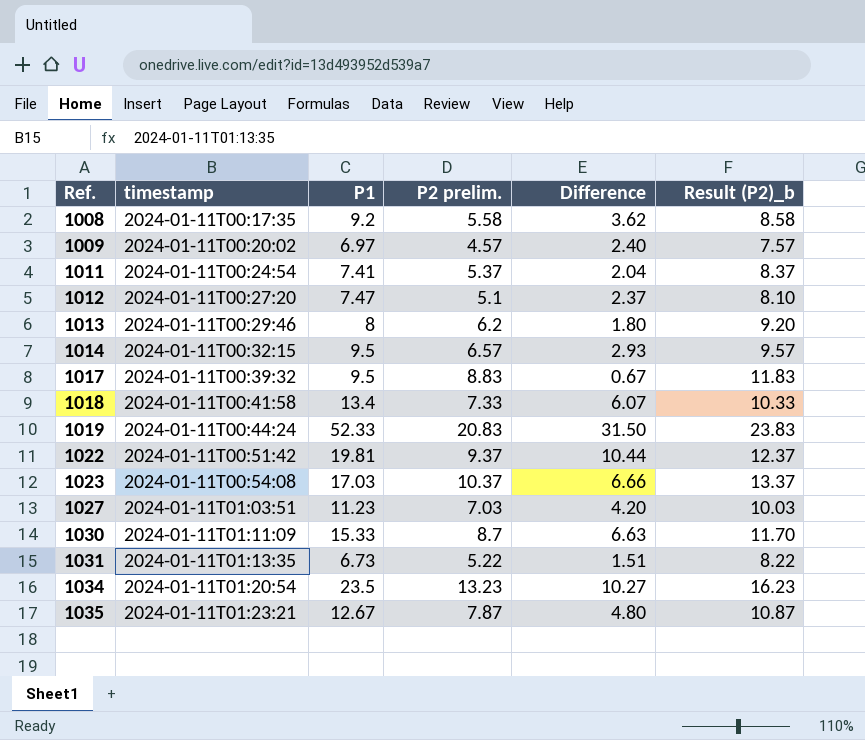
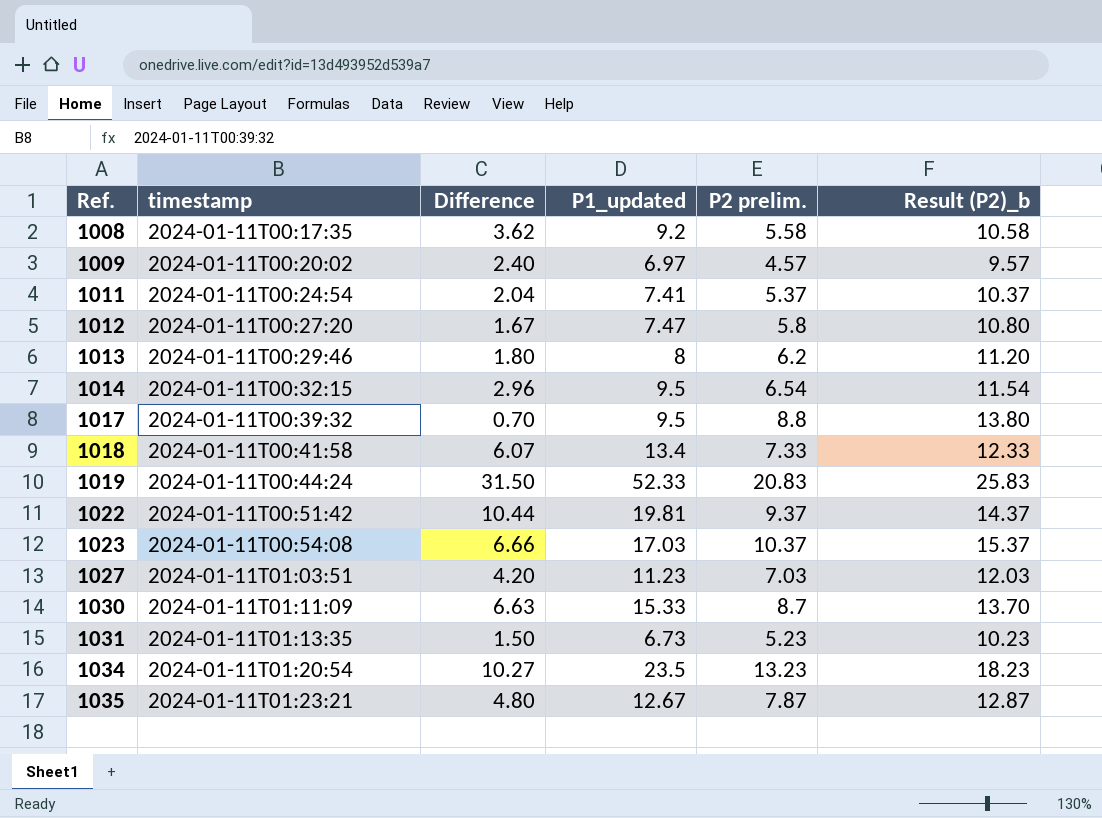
column Difference | position: 5 -> 3
column name: P1 -> P1_updated
column Result (P2)_b | formula: [P2 prelim.] + 3 -> [P2 prelim.] + 5
1012 | Difference: 2.37 -> 1.67
1012 | P2 prelim.: 5.1 -> 5.8
1014 | Difference: 2.93 -> 2.96
1014 | P2 prelim.: 6.57 -> 6.54
1017 | Difference: 0.67 -> 0.70
1017 | P2 prelim.: 8.83 -> 8.8
1031 | Difference: 1.51 -> 1.50
1031 | P2 prelim.: 5.22 -> 5.23

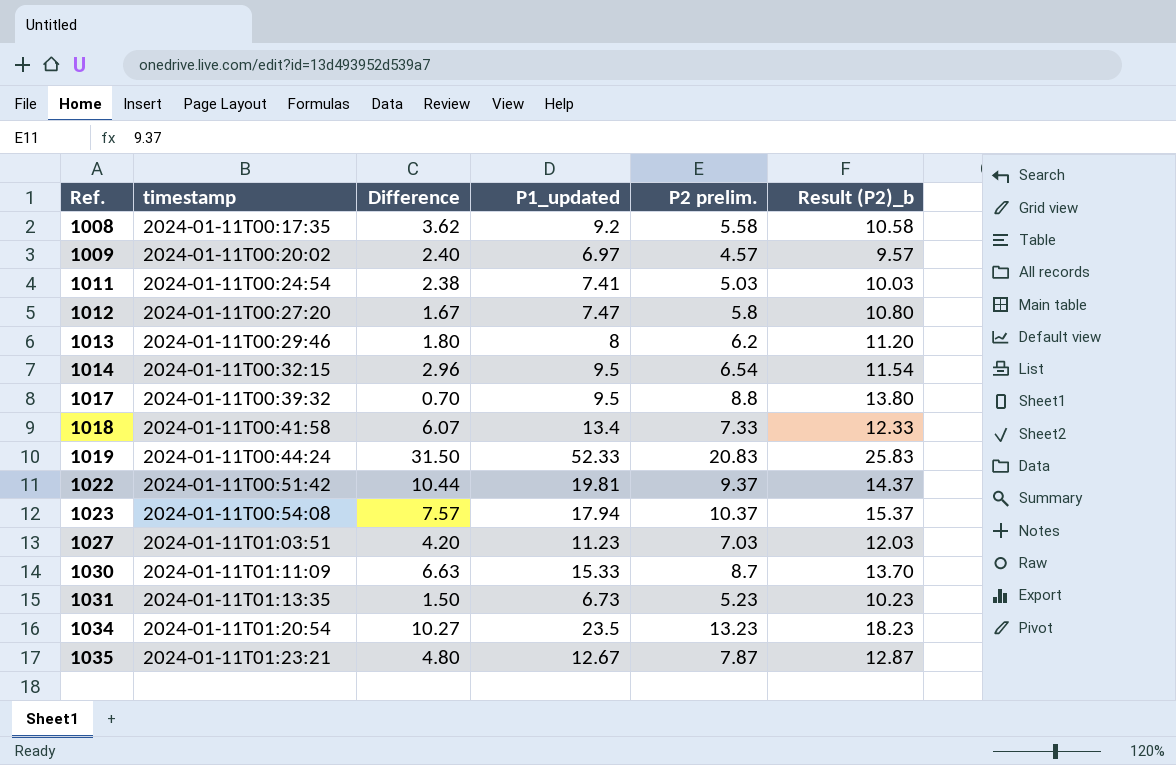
1011 | Difference: 2.04 -> 2.38
1011 | P2 prelim.: 5.37 -> 5.03
1011 | Result (P2)_b: 10.37 -> 10.03
1023 | Difference: 6.66 -> 7.57
1023 | P1_updated: 17.03 -> 17.94

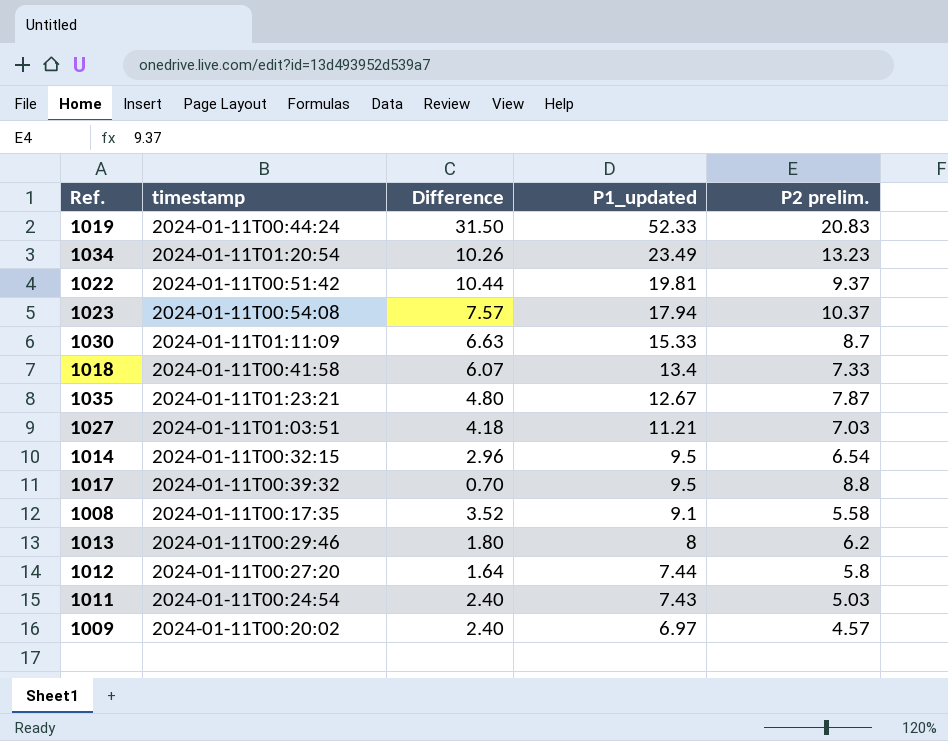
row order: Ref. ascending -> P1_updated descending
column Result (P2)_b | formula: [P2 prelim.] + 5 -> none
row 1031: 2024-01-11T01:13:35 | 1.50 | 6.73 | 5.23 | 10.23 -> none
1034 | Difference: 10.27 -> 10.26
1034 | P1_updated: 23.5 -> 23.49
1027 | Difference: 4.20 -> 4.18
1027 | P1_updated: 11.23 -> 11.21
1008 | Difference: 3.62 -> 3.52
1008 | P1_updated: 9.2 -> 9.1
1012 | Difference: 1.67 -> 1.64
1012 | P1_updated: 7.47 -> 7.44
1011 | Difference: 2.38 -> 2.40
1011 | P1_updated: 7.41 -> 7.43

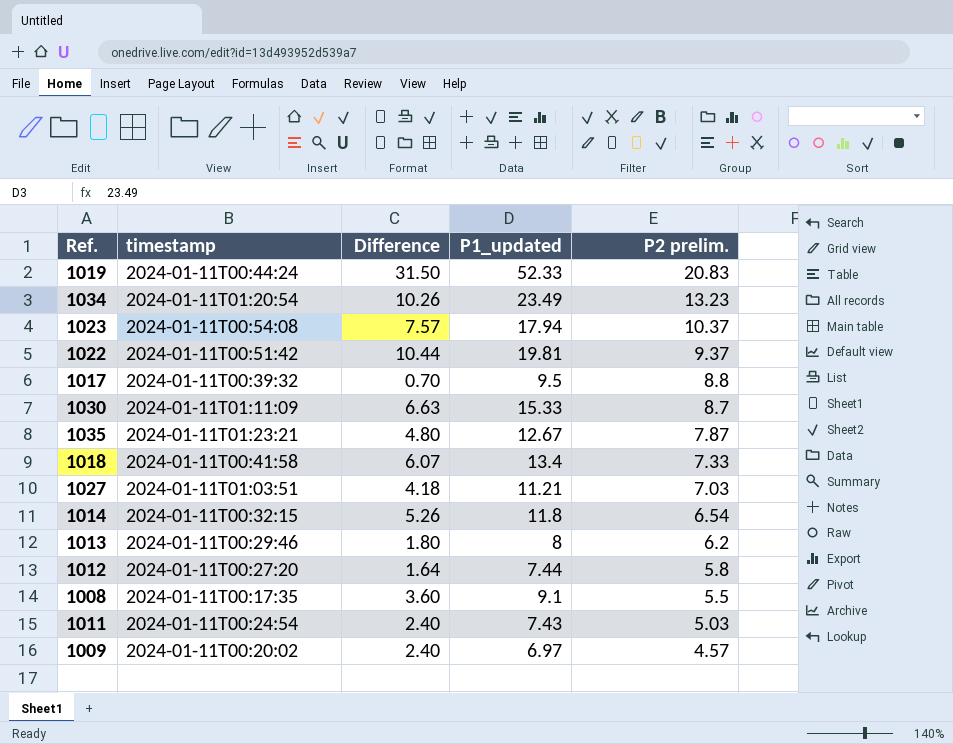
row order: P1_updated descending -> P2 prelim. descending
1014 | Difference: 2.96 -> 5.26
1014 | P1_updated: 9.5 -> 11.8
1008 | Difference: 3.52 -> 3.60
1008 | P2 prelim.: 5.58 -> 5.5

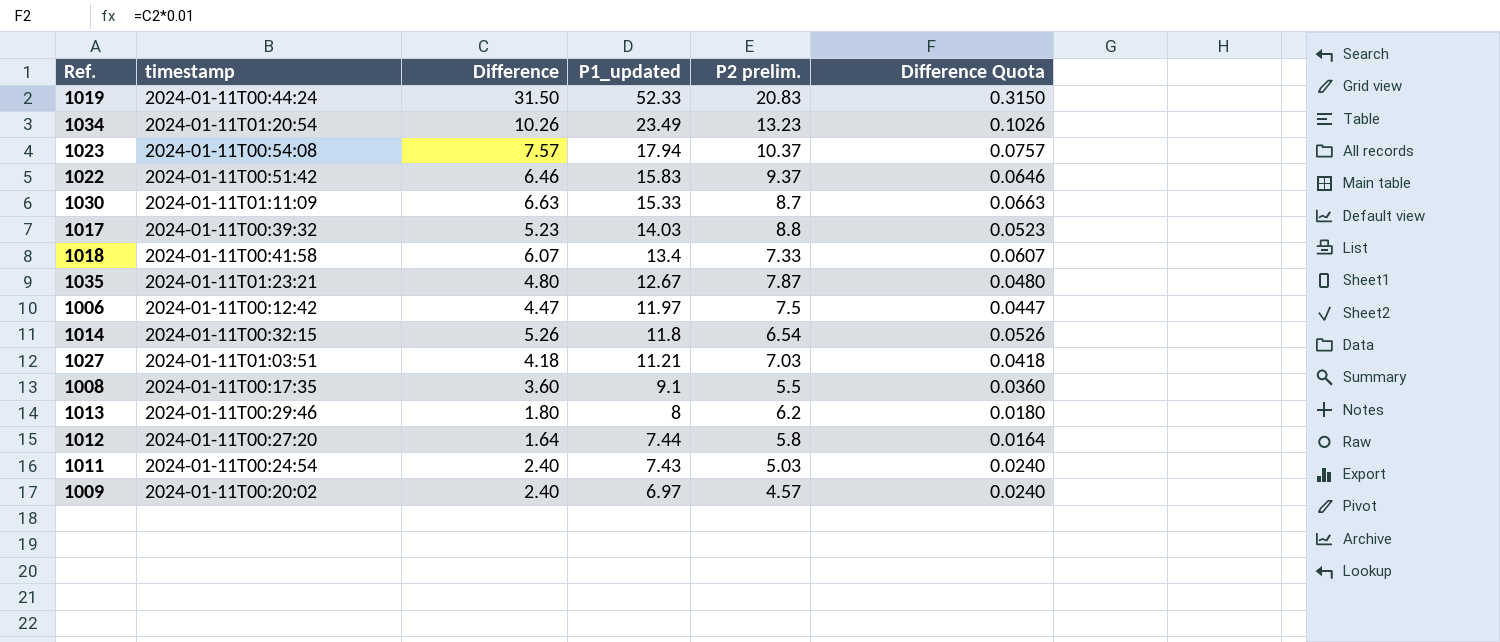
row order: P2 prelim. descending -> P1_updated descending
column Difference Quota | formula: none -> [Difference] * 0.01
1022 | Difference: 10.44 -> 6.46
1022 | P1_updated: 19.81 -> 15.83
1017 | Difference: 0.70 -> 5.23
1017 | P1_updated: 9.5 -> 14.03
row 1006: none -> 2024-01-11T00:12:42 | 4.47 | 11.97 | 7.5 | 0.0447

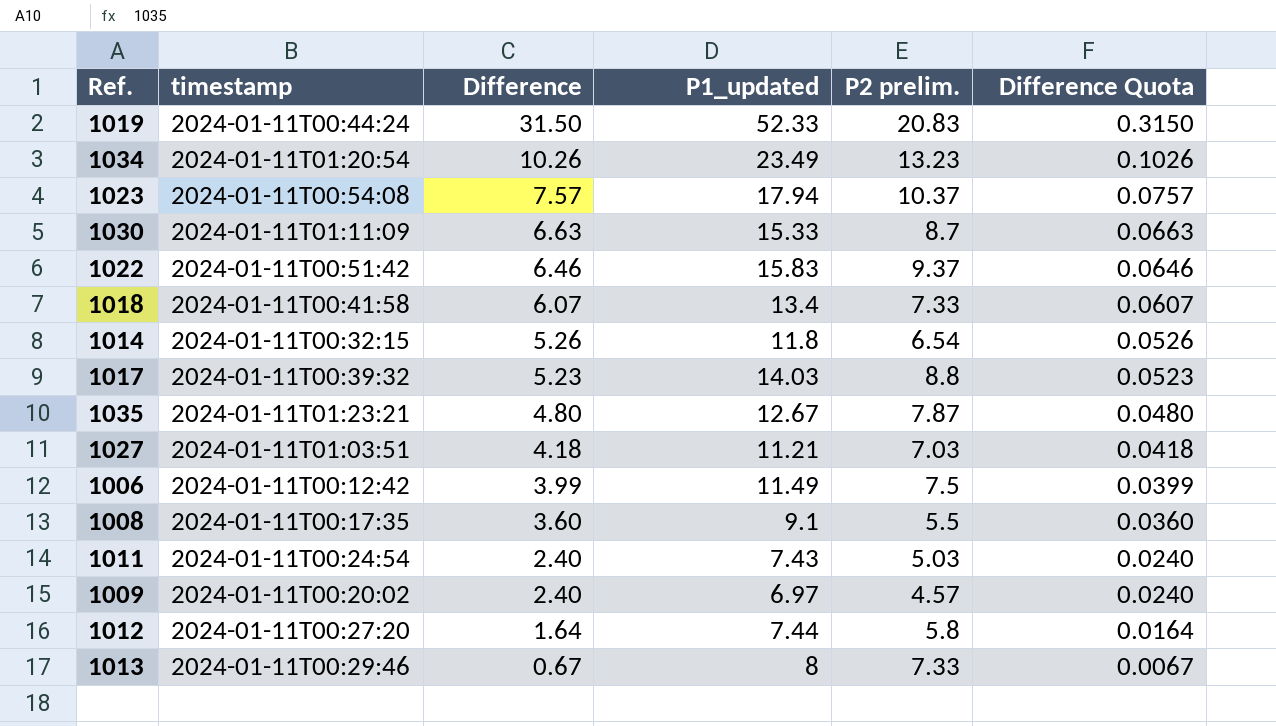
row order: P1_updated descending -> Difference descending
1006 | Difference: 4.47 -> 3.99
1006 | P1_updated: 11.97 -> 11.49
1006 | Difference Quota: 0.0447 -> 0.0399
1013 | Difference: 1.80 -> 0.67
1013 | P2 prelim.: 6.2 -> 7.33
1013 | Difference Quota: 0.0180 -> 0.0067

